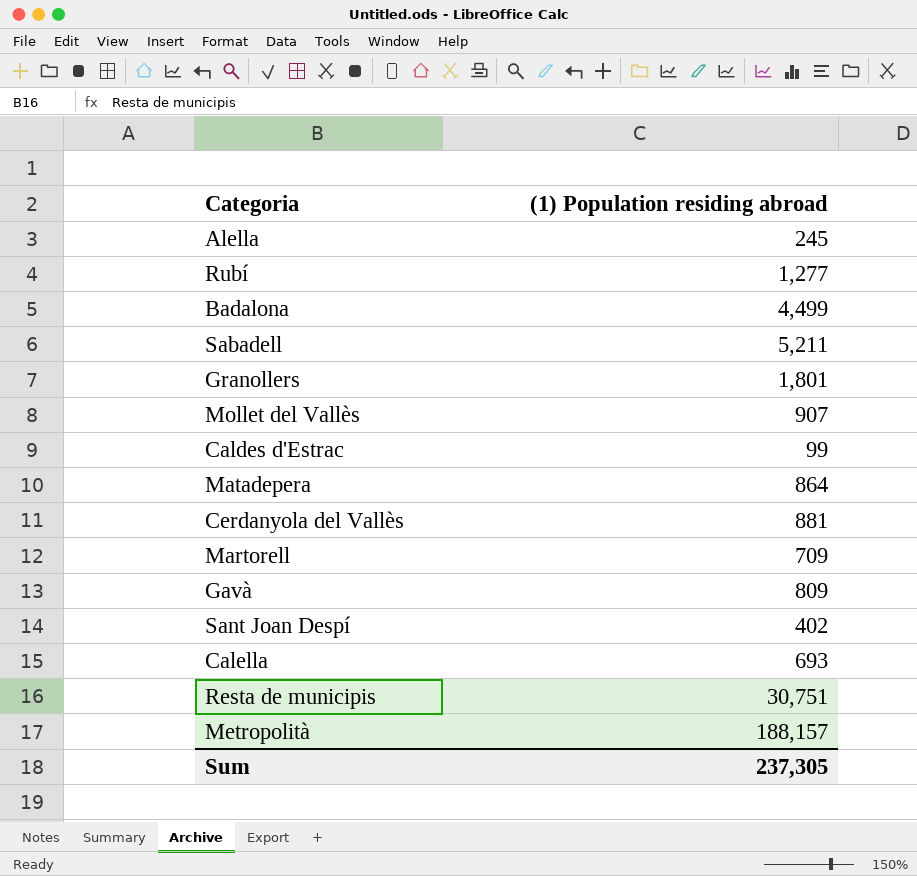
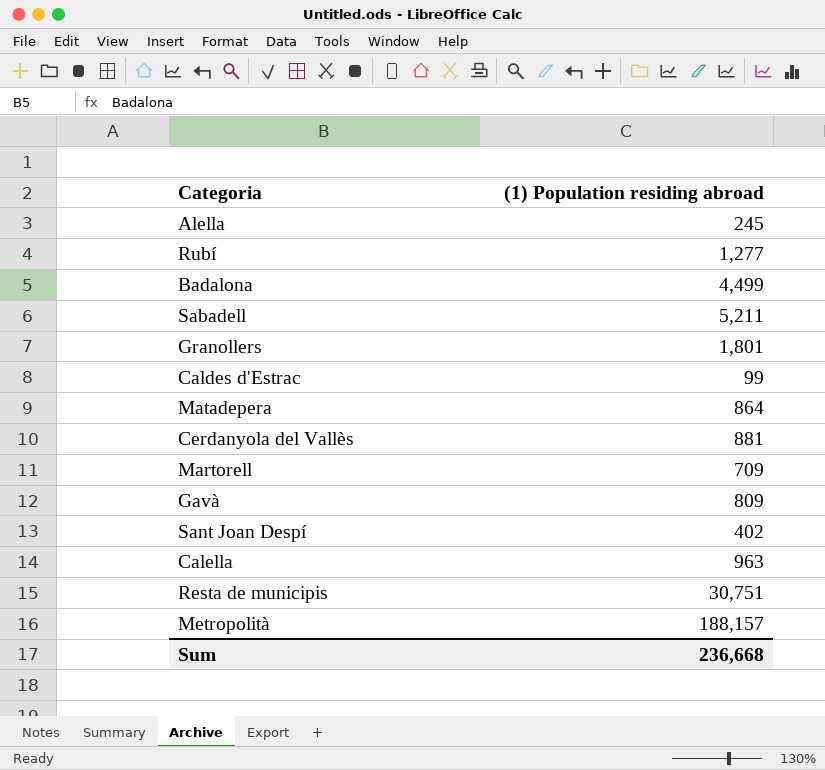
row Mollet del Vallès: 907 -> none
Calella | (1) Population residing abroad: 693 -> 963
Sum | (1) Population residing abroad: 237,305 -> 236,668

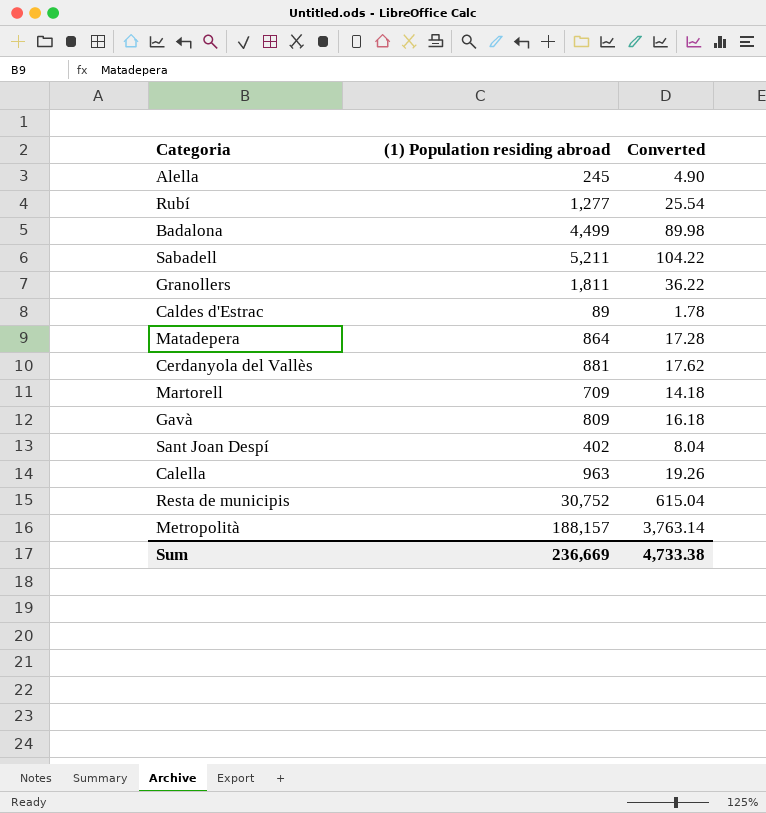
column Converted | formula: none -> [(1) Population residing abroad] * 0.02
Granollers | (1) Population residing abroad: 1,801 -> 1,811
Caldes d'Estrac | (1) Population residing abroad: 99 -> 89
Resta de municipis | (1) Population residing abroad: 30,751 -> 30,752
Sum | (1) Population residing abroad: 236,668 -> 236,669

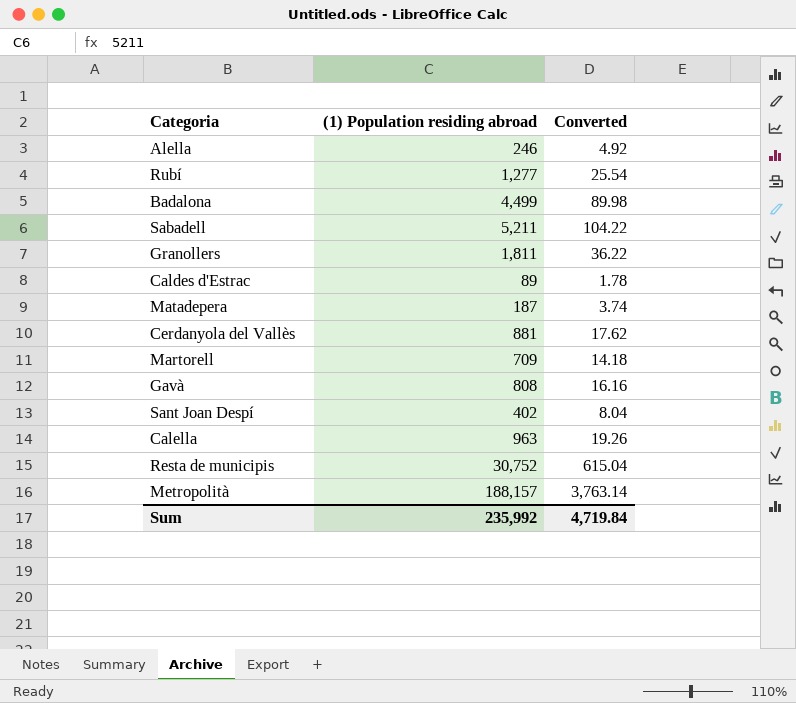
Alella | (1) Population residing abroad: 245 -> 246
Alella | Converted: 4.90 -> 4.92
Matadepera | (1) Population residing abroad: 864 -> 187
Matadepera | Converted: 17.28 -> 3.74
Gavà | (1) Population residing abroad: 809 -> 808
Gavà | Converted: 16.18 -> 16.16
Sum | (1) Population residing abroad: 236,669 -> 235,992
Sum | Converted: 4,733.38 -> 4,719.84

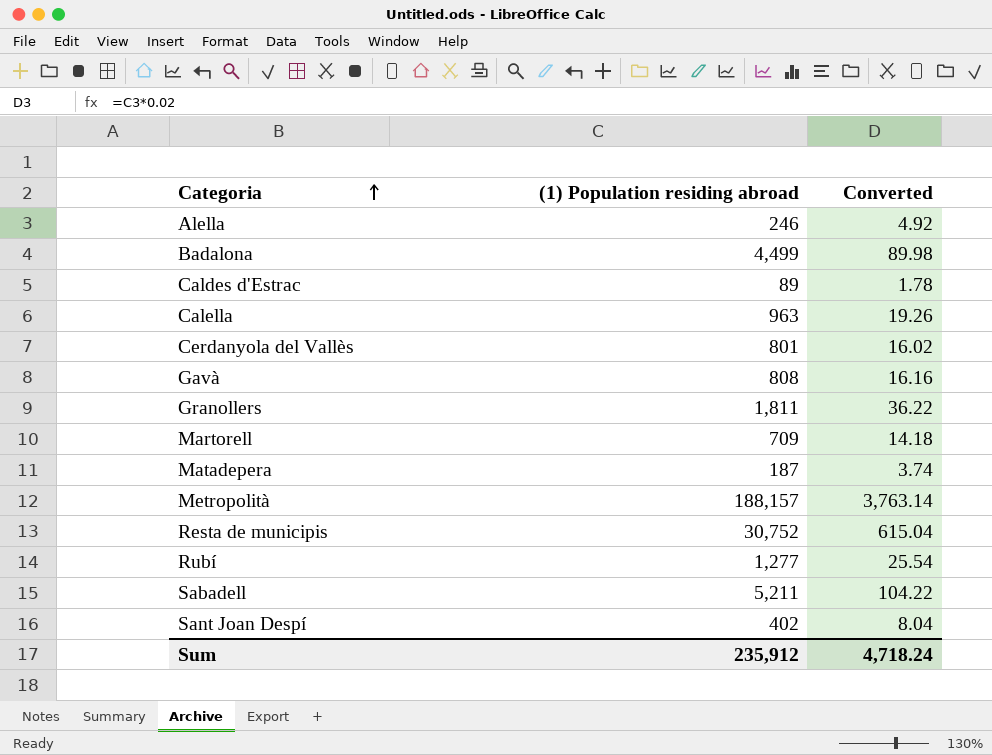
row order: none -> Categoria ascending
Cerdanyola del Vallès | (1) Population residing abroad: 881 -> 801
Cerdanyola del Vallès | Converted: 17.62 -> 16.02
Sum | (1) Population residing abroad: 235,992 -> 235,912
Sum | Converted: 4,719.84 -> 4,718.24

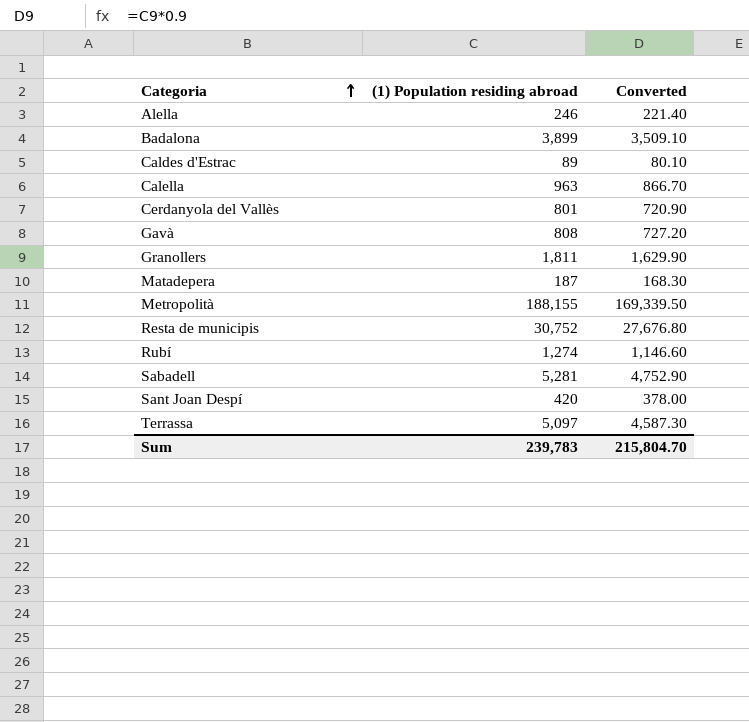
column Converted | formula: [(1) Population residing abroad] * 0.02 -> [(1) Population residing abroad] * 0.9
row Martorell: 709 | 14.18 -> none
Badalona | (1) Population residing abroad: 4,499 -> 3,899
Metropolità | (1) Population residing abroad: 188,157 -> 188,155
Rubí | (1) Population residing abroad: 1,277 -> 1,274
Sabadell | (1) Population residing abroad: 5,211 -> 5,281
Sant Joan Despí | (1) Population residing abroad: 402 -> 420
row Terrassa: none -> 5,097 | 4,587.30
Sum | (1) Population residing abroad: 235,912 -> 239,783
Sum | Converted: 4,718.24 -> 215,804.70

